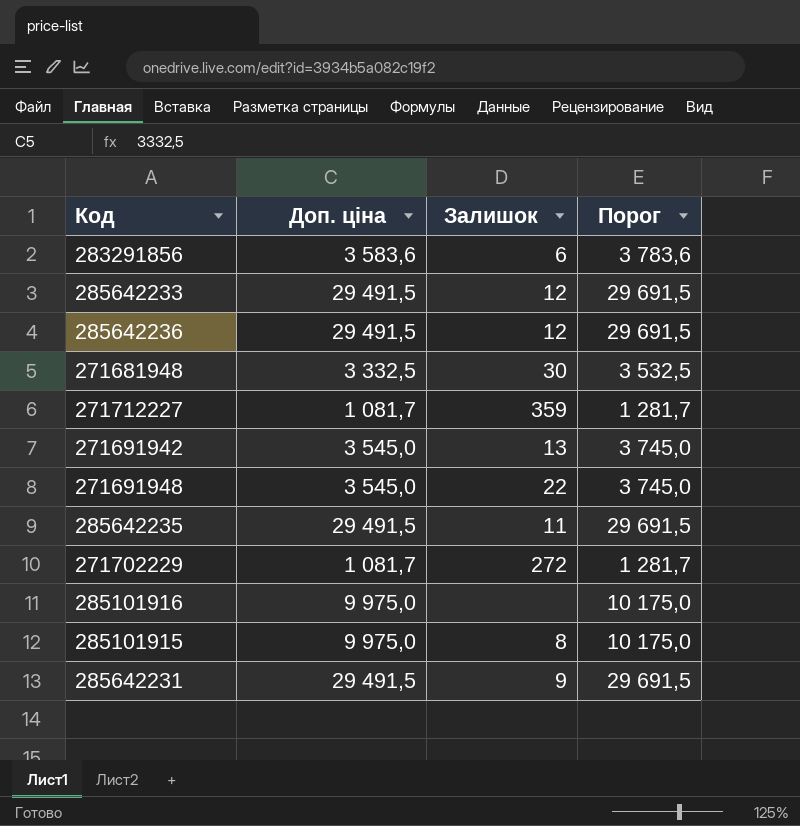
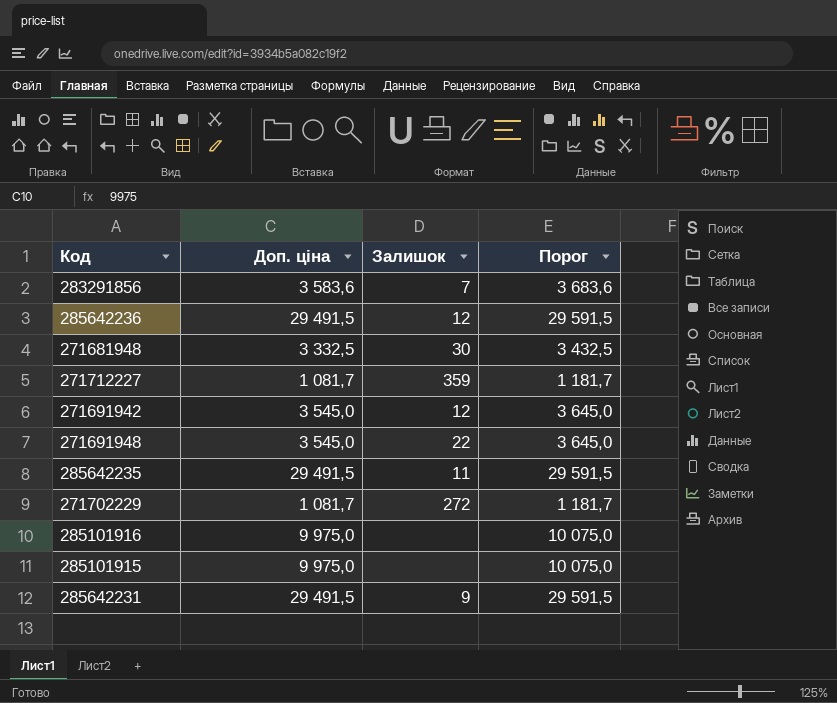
column Порог | formula: [Доп. ціна] + 200 -> [Доп. ціна] + 100
row 285642233: 29 491,5 | 12 | 29 691,5 -> none
283291856 | Залишок: 6 -> 7
271691942 | Залишок: 13 -> 12
285101915 | Залишок: 8 -> none

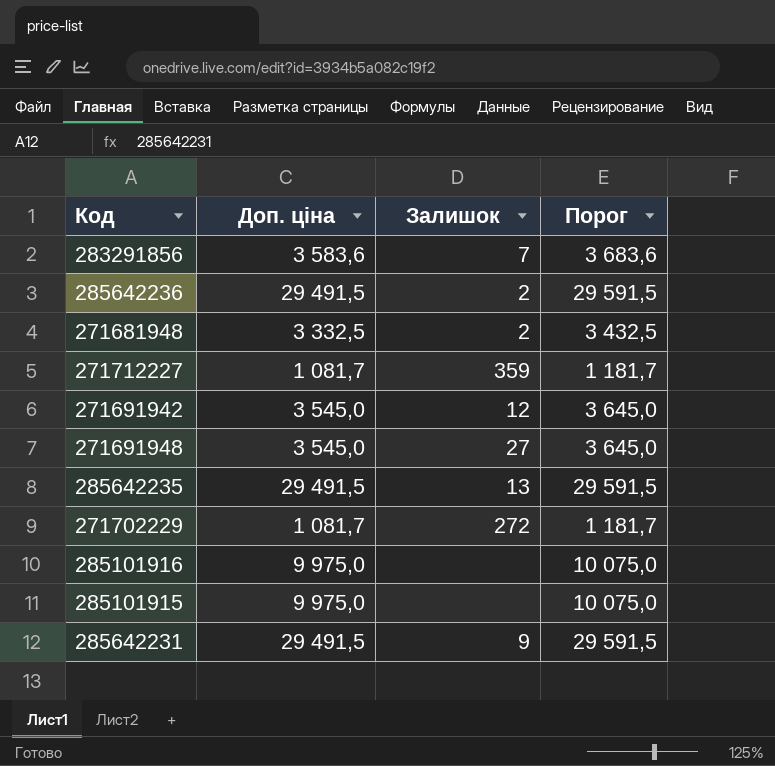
285642236 | Залишок: 12 -> 2
271681948 | Залишок: 30 -> 2
271691948 | Залишок: 22 -> 27
285642235 | Залишок: 11 -> 13

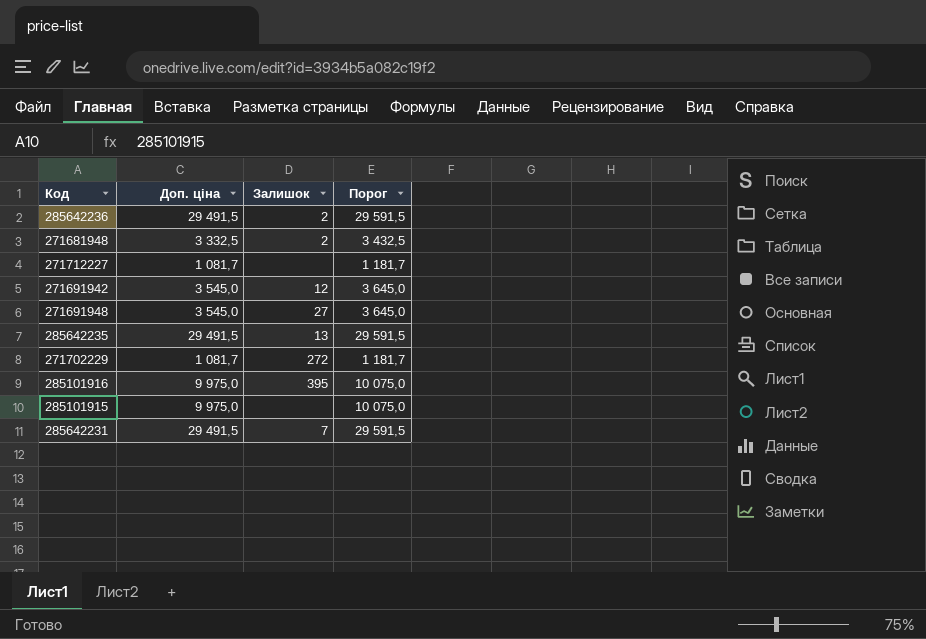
row 283291856: 3 583,6 | 7 | 3 683,6 -> none
271712227 | Залишок: 359 -> none
285101916 | Залишок: none -> 395
285642231 | Залишок: 9 -> 7

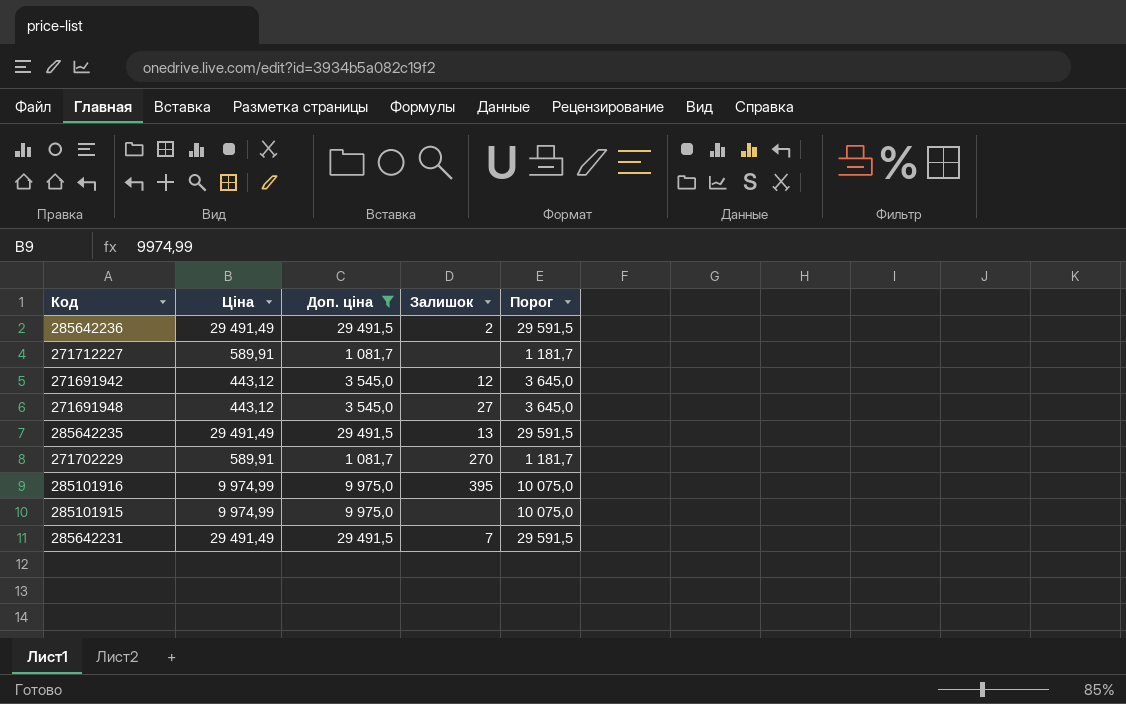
filter: none -> Доп. ціна != 3 332,5
column Ціна | position: none -> 2
271702229 | Залишок: 272 -> 270

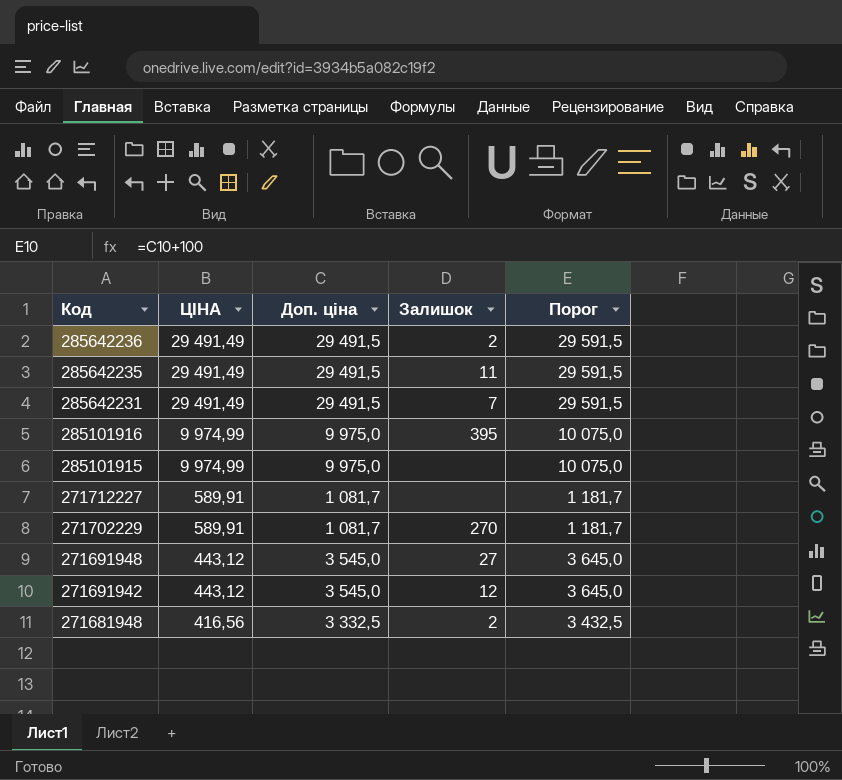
filter: Доп. ціна != 3 332,5 -> none
row order: none -> Код descending
column name: Ціна -> ЦІНА
285642235 | Залишок: 13 -> 11

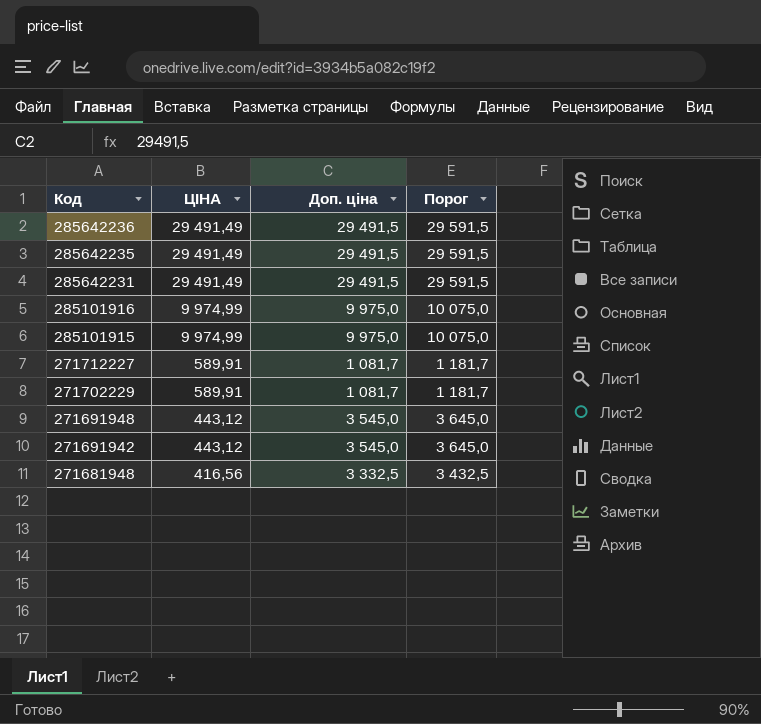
column Залишок | position: 4 -> none

